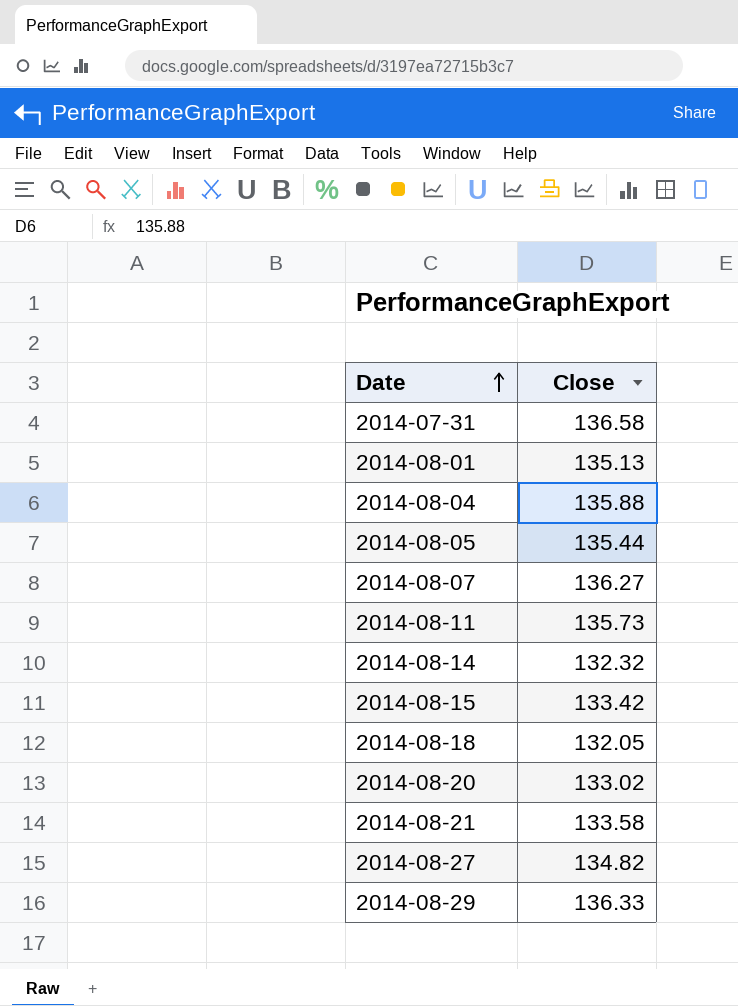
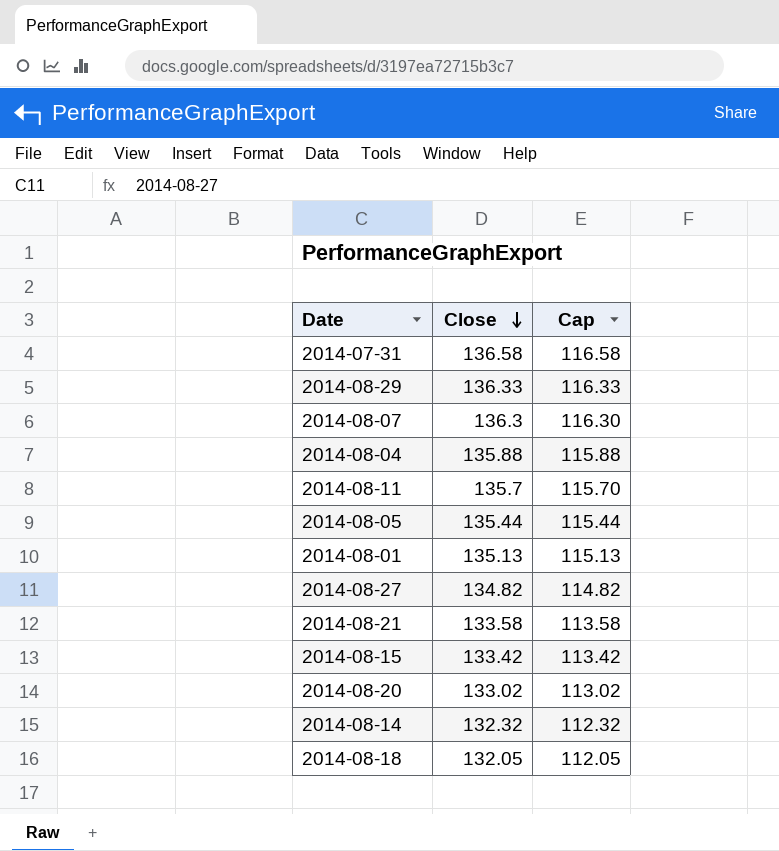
row order: Date ascending -> Close descending
column Cap | formula: none -> [Close] - 20
2014-08-07 | Close: 136.27 -> 136.3
2014-08-11 | Close: 135.73 -> 135.7

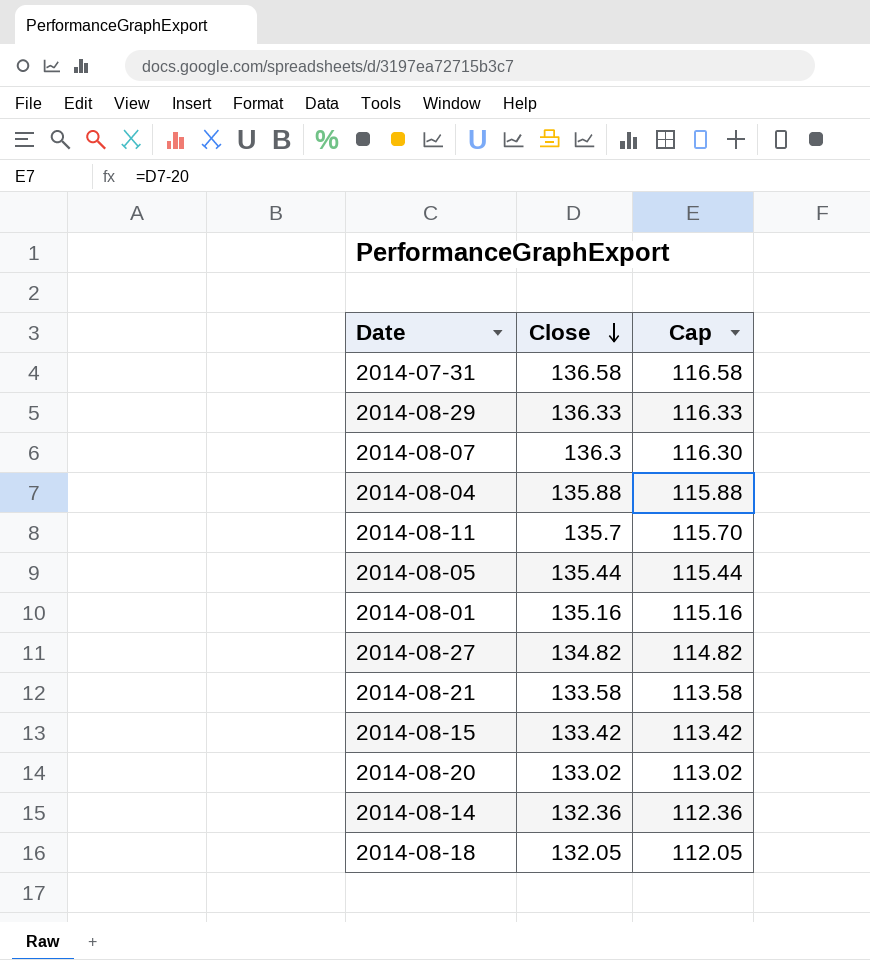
2014-08-01 | Close: 135.13 -> 135.16
2014-08-01 | Cap: 115.13 -> 115.16
2014-08-14 | Close: 132.32 -> 132.36
2014-08-14 | Cap: 112.32 -> 112.36

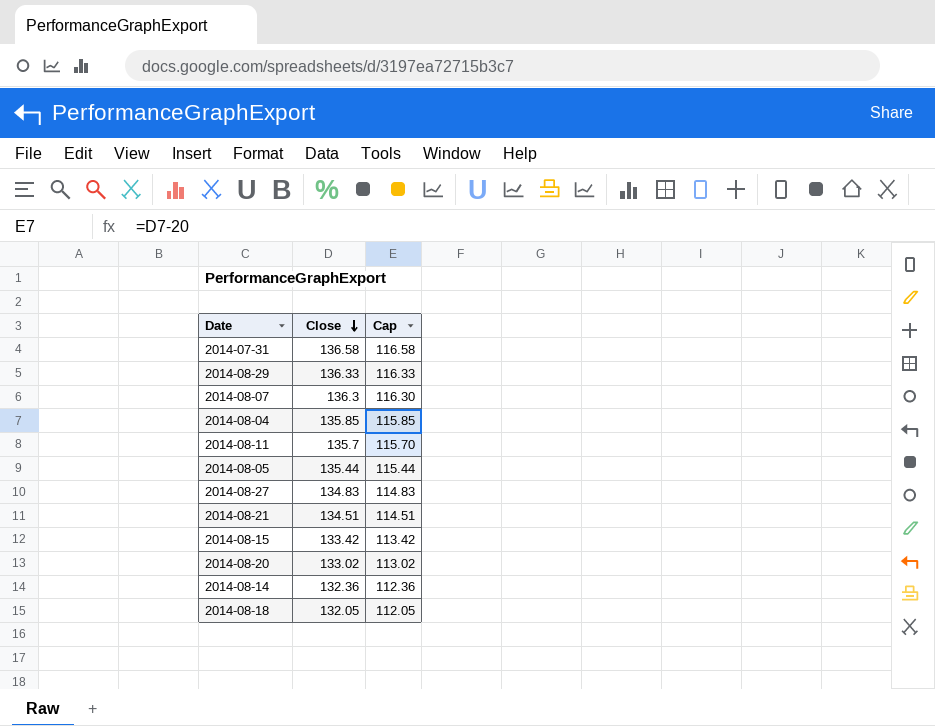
row 2014-08-01: 135.16 | 115.16 -> none
2014-08-04 | Close: 135.88 -> 135.85
2014-08-04 | Cap: 115.88 -> 115.85
2014-08-27 | Close: 134.82 -> 134.83
2014-08-27 | Cap: 114.82 -> 114.83
2014-08-21 | Close: 133.58 -> 134.51
2014-08-21 | Cap: 113.58 -> 114.51

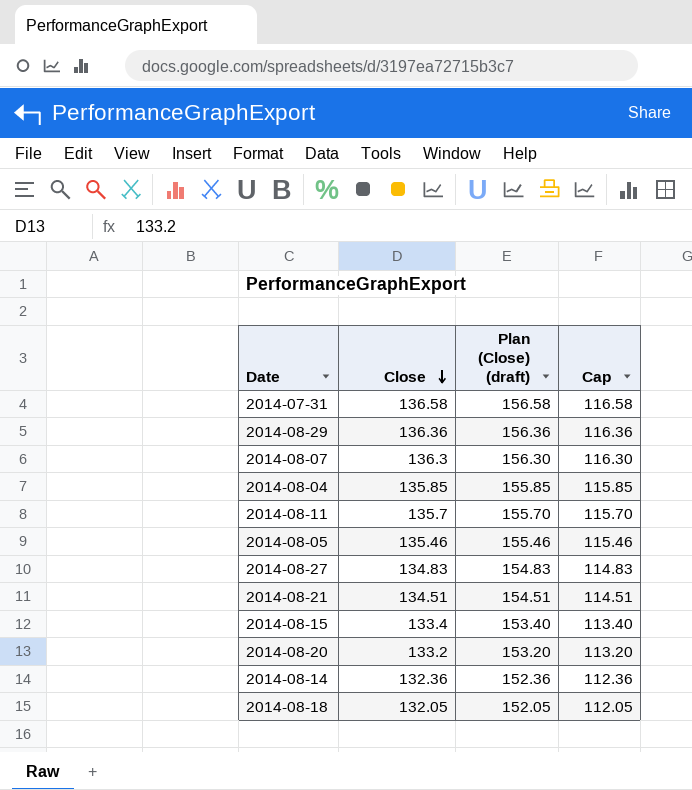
column Plan (Close) (draft) | formula: none -> [Close] + 20
2014-08-29 | Close: 136.33 -> 136.36
2014-08-29 | Cap: 116.33 -> 116.36
2014-08-05 | Close: 135.44 -> 135.46
2014-08-05 | Cap: 115.44 -> 115.46
2014-08-15 | Close: 133.42 -> 133.4
2014-08-15 | Cap: 113.42 -> 113.40
2014-08-20 | Close: 133.02 -> 133.2
2014-08-20 | Cap: 113.02 -> 113.20

